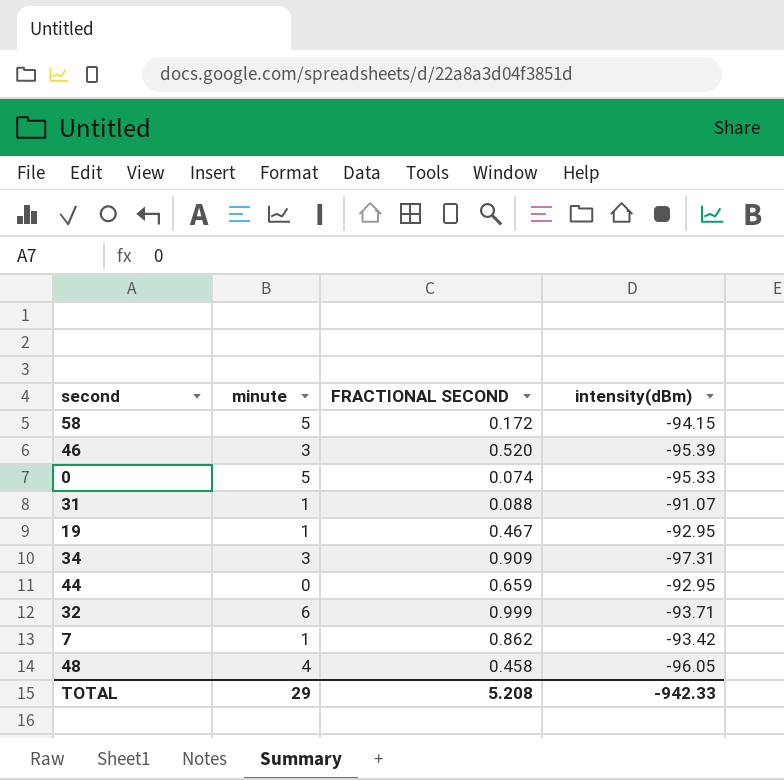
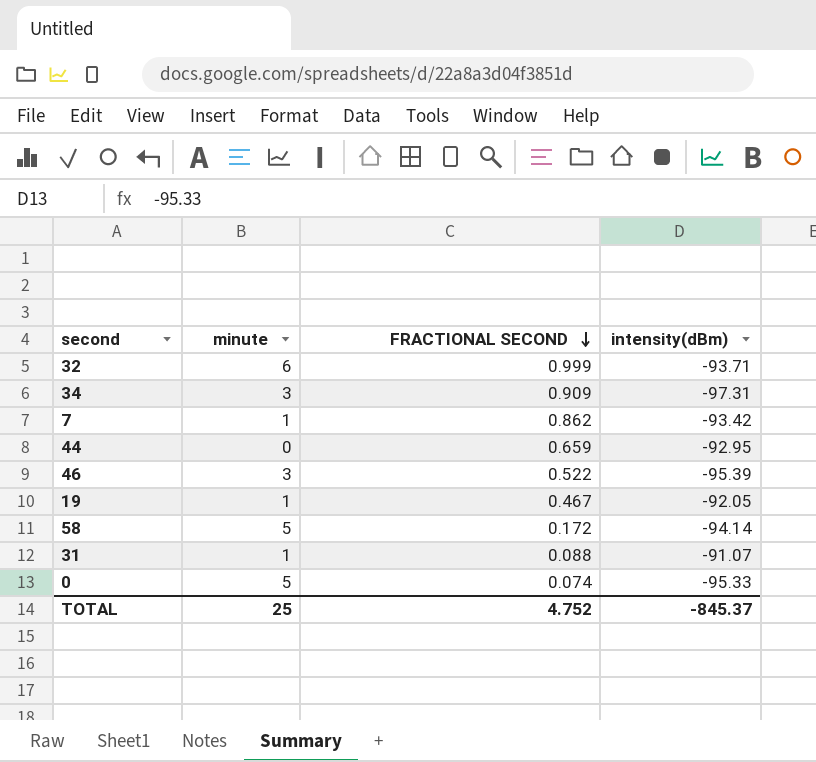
row order: none -> FRACTIONAL SECOND descending
row 48: 4 | 0.458 | -96.05 -> none
46 | FRACTIONAL SECOND: 0.520 -> 0.522
19 | intensity(dBm): -92.95 -> -92.05
58 | intensity(dBm): -94.15 -> -94.14
TOTAL | minute: 29 -> 25
TOTAL | FRACTIONAL SECOND: 5.208 -> 4.752
TOTAL | intensity(dBm): -942.33 -> -845.37

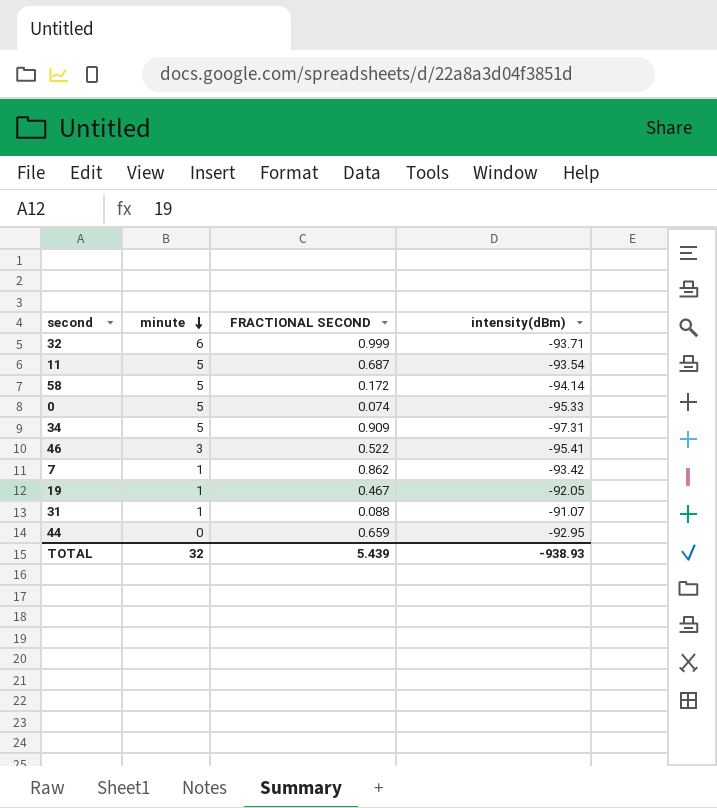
row order: FRACTIONAL SECOND descending -> minute descending
row 11: none -> 5 | 0.687 | -93.54
34 | minute: 3 -> 5
46 | intensity(dBm): -95.39 -> -95.41
TOTAL | minute: 25 -> 32
TOTAL | FRACTIONAL SECOND: 4.752 -> 5.439
TOTAL | intensity(dBm): -845.37 -> -938.93

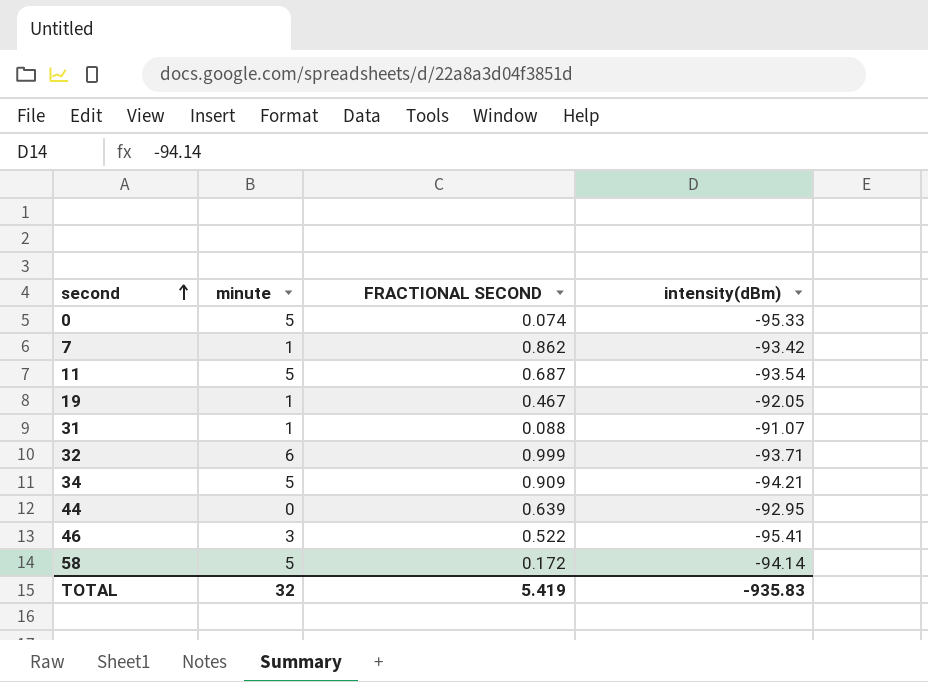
row order: minute descending -> second ascending
34 | intensity(dBm): -97.31 -> -94.21
44 | FRACTIONAL SECOND: 0.659 -> 0.639
TOTAL | FRACTIONAL SECOND: 5.439 -> 5.419
TOTAL | intensity(dBm): -938.93 -> -935.83

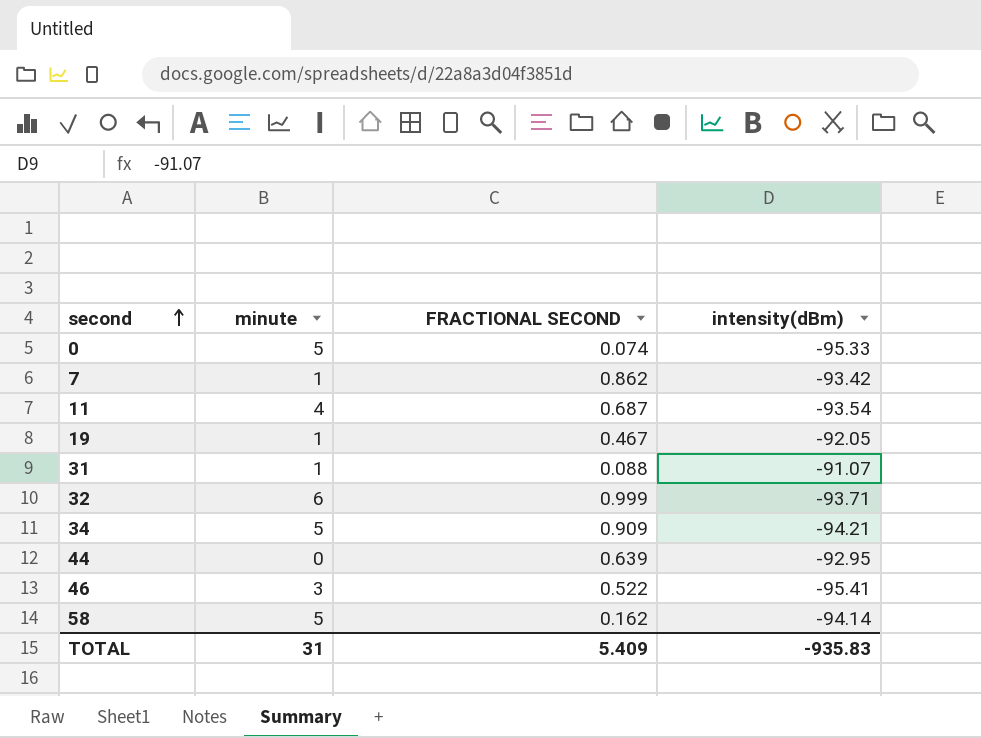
11 | minute: 5 -> 4
58 | FRACTIONAL SECOND: 0.172 -> 0.162
TOTAL | minute: 32 -> 31
TOTAL | FRACTIONAL SECOND: 5.419 -> 5.409

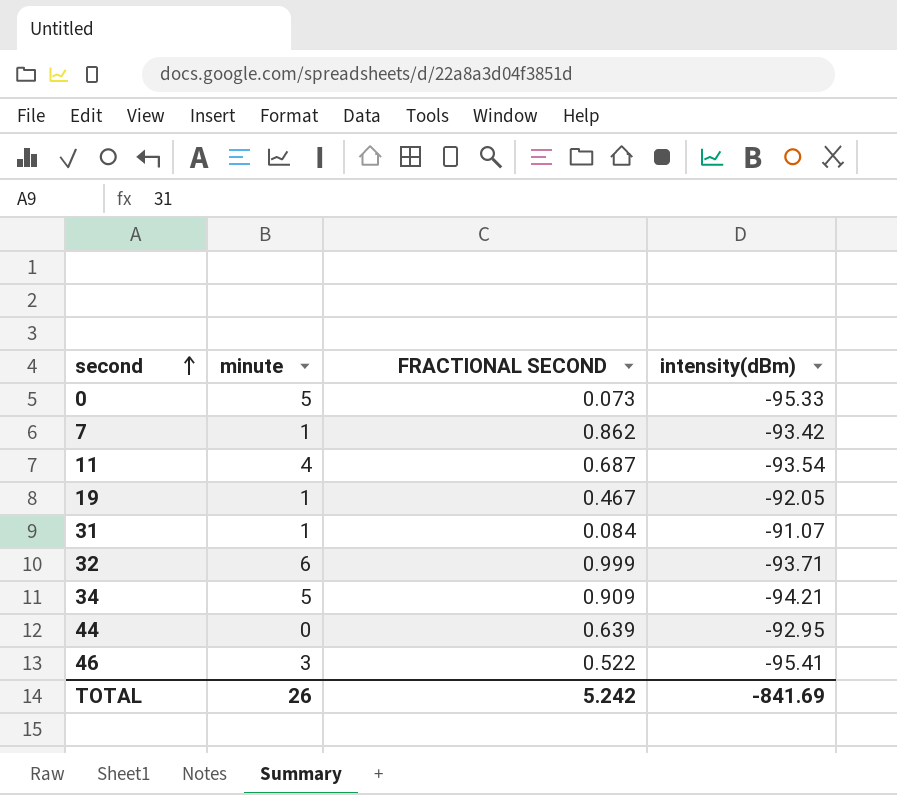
row 58: 5 | 0.162 | -94.14 -> none
0 | FRACTIONAL SECOND: 0.074 -> 0.073
31 | FRACTIONAL SECOND: 0.088 -> 0.084
TOTAL | minute: 31 -> 26
TOTAL | FRACTIONAL SECOND: 5.409 -> 5.242
TOTAL | intensity(dBm): -935.83 -> -841.69

